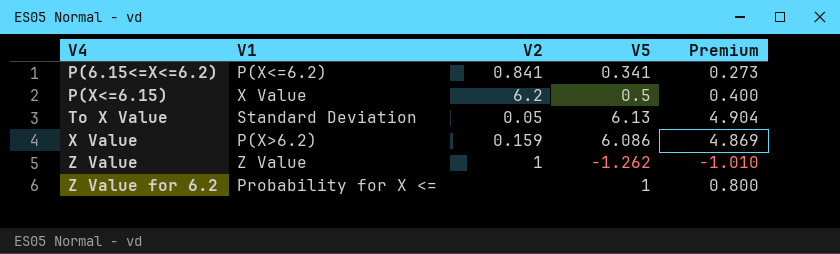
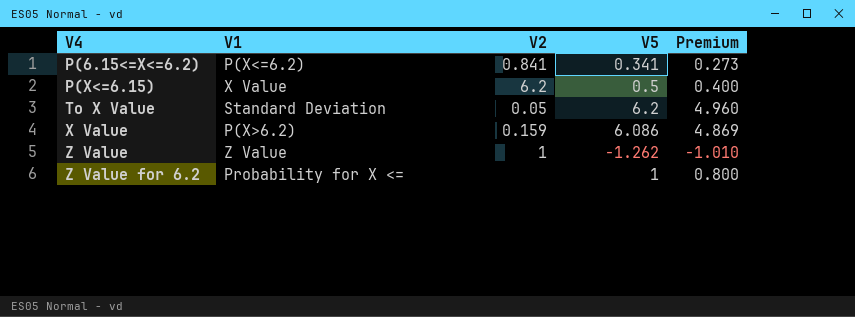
To X Value | V5: 6.13 -> 6.2
To X Value | Premium: 4.904 -> 4.960

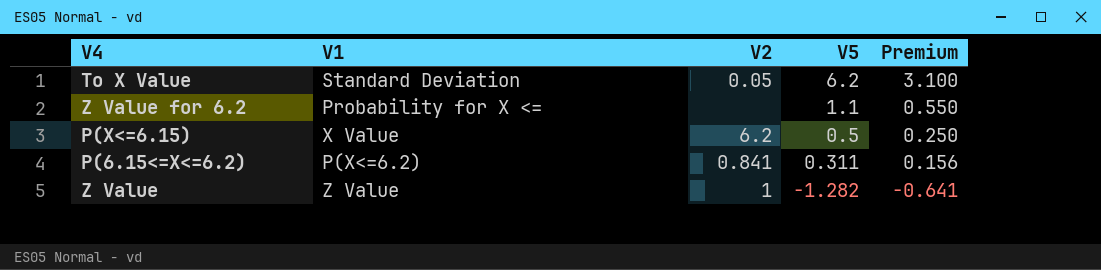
row order: V4 ascending -> V5 descending
column Premium | formula: [V5] * 0.8 -> [V5] * 0.5
row X Value: P(X>6.2) | 0.159 | 6.086 | 4.869 -> none
Z Value for 6.2 | V5: 1 -> 1.1
P(6.15<=X<=6.2) | V5: 0.341 -> 0.311
Z Value | V5: -1.262 -> -1.282

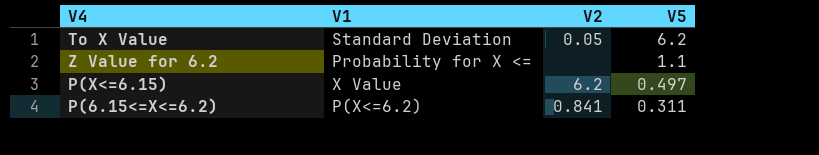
column Premium | formula: [V5] * 0.5 -> none
row Z Value: Z Value | 1 | -1.282 | -0.641 -> none
P(X<=6.15) | V5: 0.5 -> 0.497

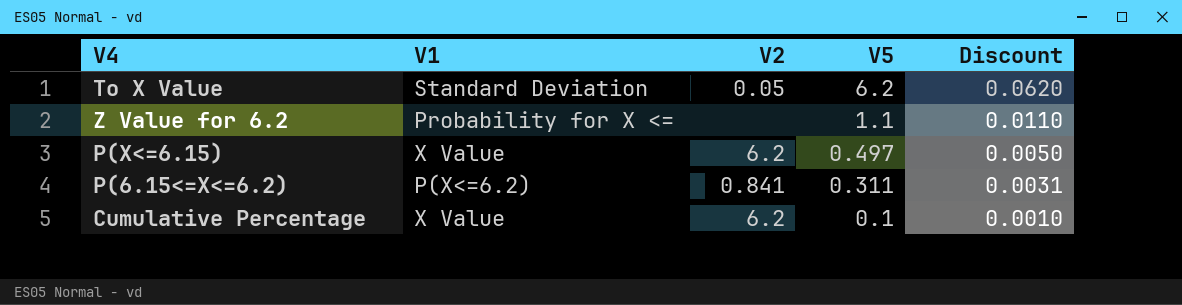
column Discount | formula: none -> [V5] * 0.01
row Cumulative Percentage: none -> X Value | 6.2 | 0.1 | 0.0010

